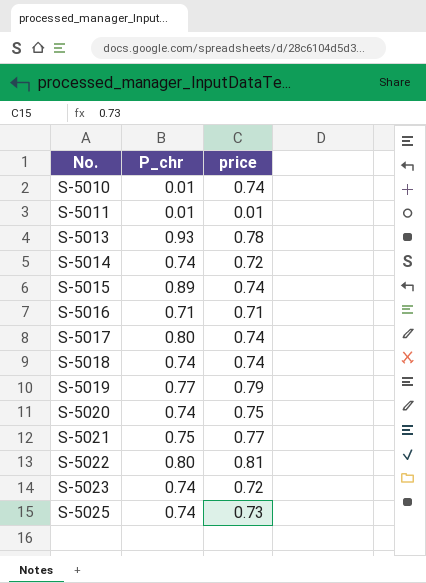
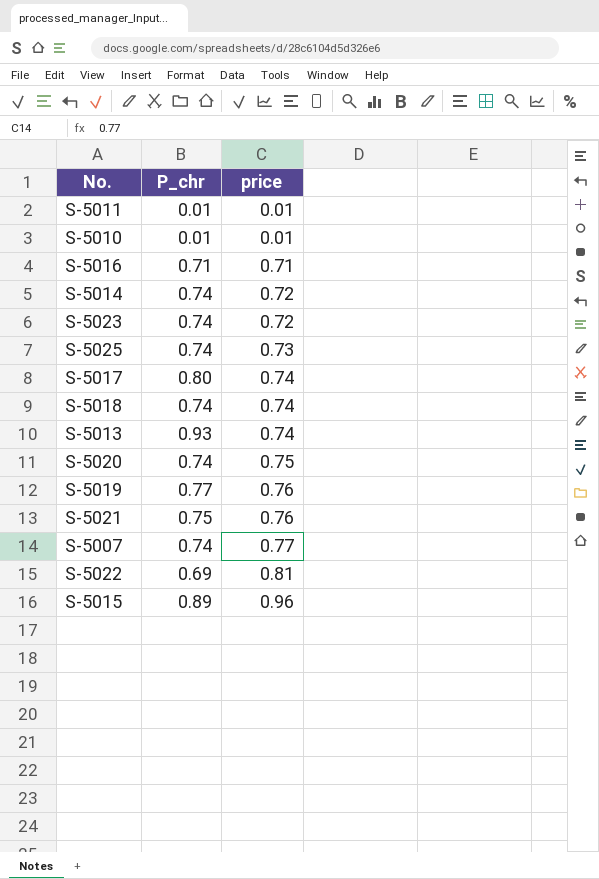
row order: No. ascending -> price ascending
S-5010 | price: 0.74 -> 0.01
S-5013 | price: 0.78 -> 0.74
S-5019 | price: 0.79 -> 0.76
S-5021 | price: 0.77 -> 0.76
row S-5007: none -> 0.74 | 0.77
S-5022 | P_chr: 0.80 -> 0.69
S-5015 | price: 0.74 -> 0.96

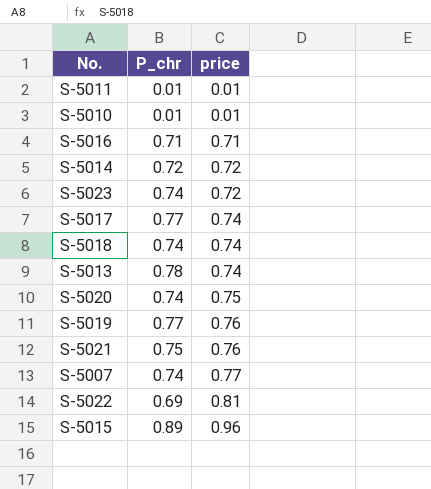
row S-5025: 0.74 | 0.73 -> none
S-5014 | P_chr: 0.74 -> 0.72
S-5017 | P_chr: 0.80 -> 0.77
S-5013 | P_chr: 0.93 -> 0.78

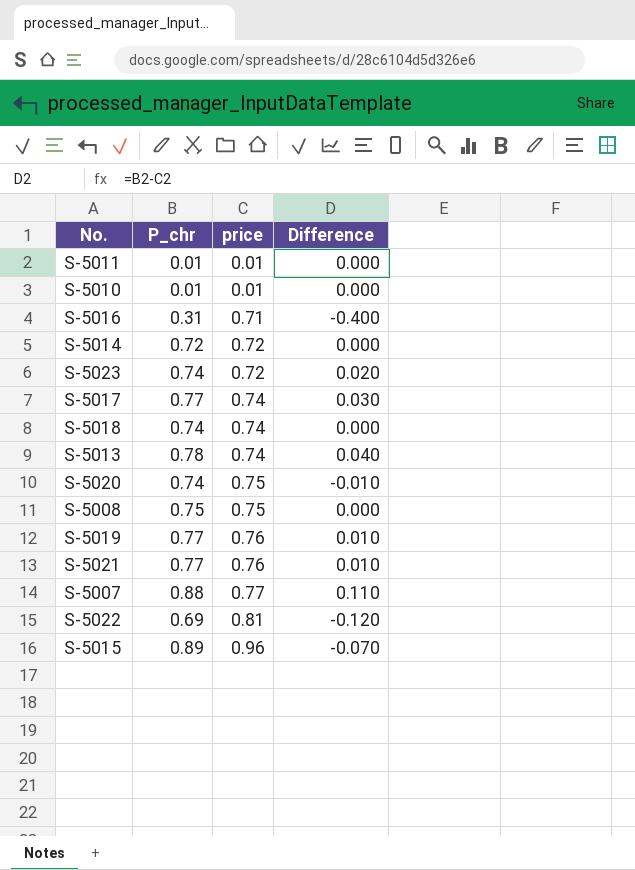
column Difference | formula: none -> [P_chr] - [price]
S-5016 | P_chr: 0.71 -> 0.31
row S-5008: none -> 0.75 | 0.75 | 0.000
S-5021 | P_chr: 0.75 -> 0.77
S-5007 | P_chr: 0.74 -> 0.88

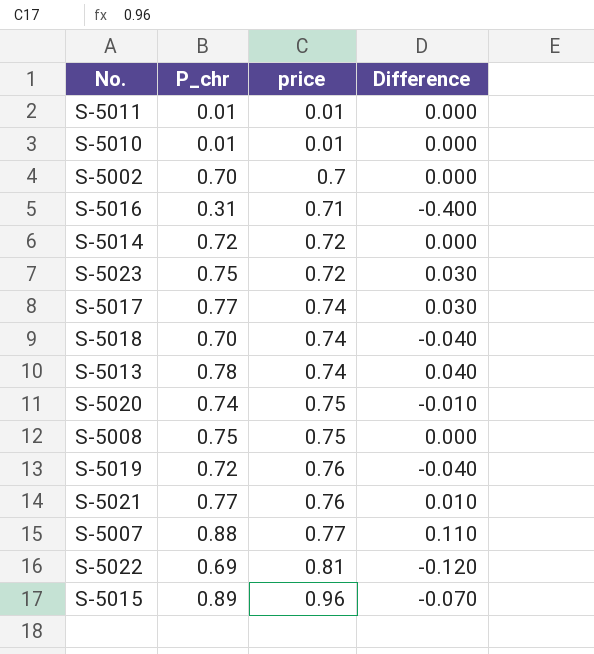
row S-5002: none -> 0.70 | 0.7 | 0.000
S-5023 | P_chr: 0.74 -> 0.75
S-5023 | Difference: 0.020 -> 0.030
S-5018 | P_chr: 0.74 -> 0.70
S-5018 | Difference: 0.000 -> -0.040
S-5019 | P_chr: 0.77 -> 0.72
S-5019 | Difference: 0.010 -> -0.040

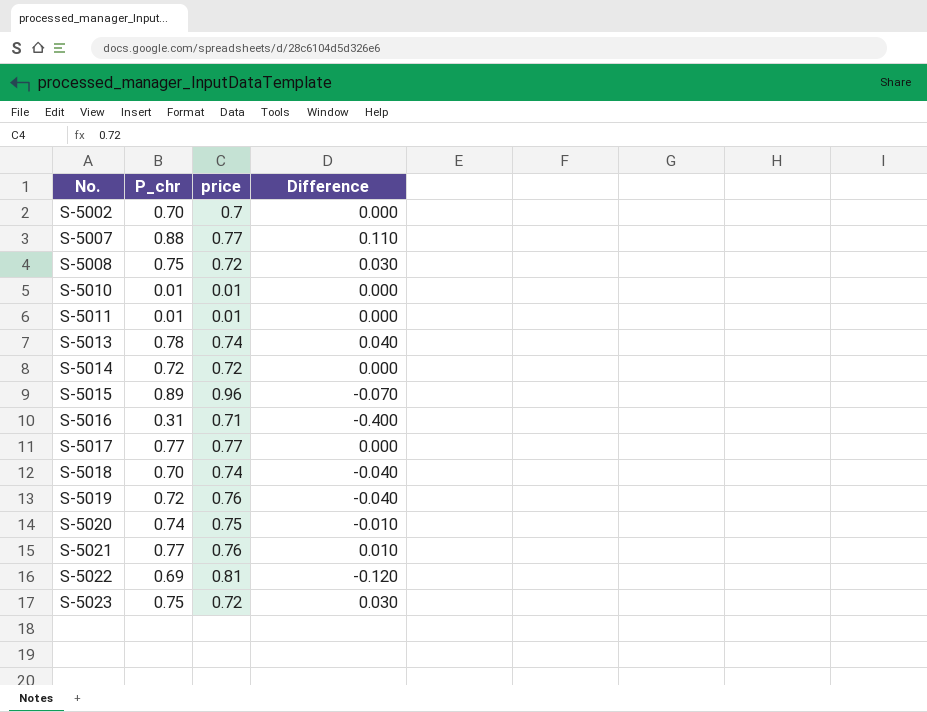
row order: price ascending -> No. ascending
S-5008 | price: 0.75 -> 0.72
S-5008 | Difference: 0.000 -> 0.030
S-5017 | price: 0.74 -> 0.77
S-5017 | Difference: 0.030 -> 0.000

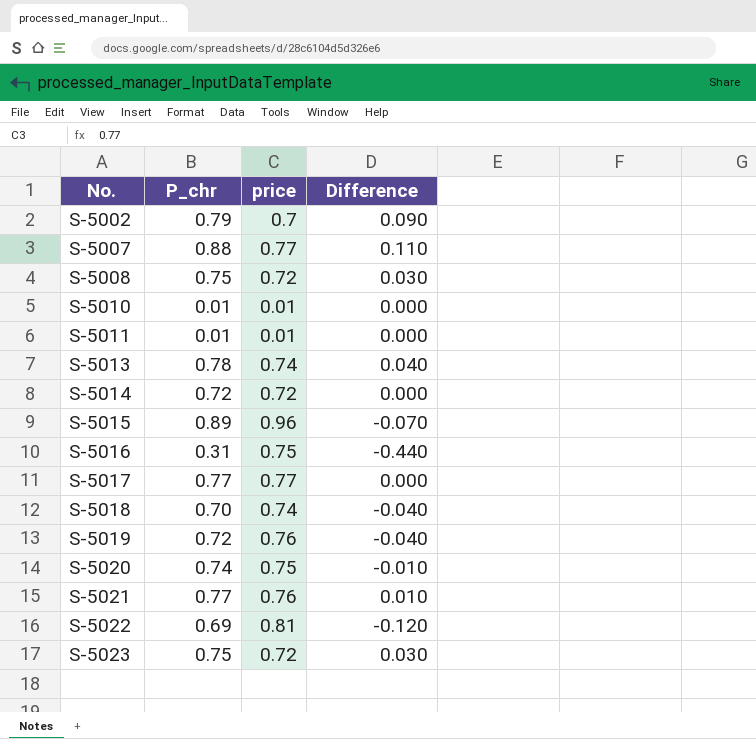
S-5002 | P_chr: 0.70 -> 0.79
S-5002 | Difference: 0.000 -> 0.090
S-5016 | price: 0.71 -> 0.75
S-5016 | Difference: -0.400 -> -0.440

